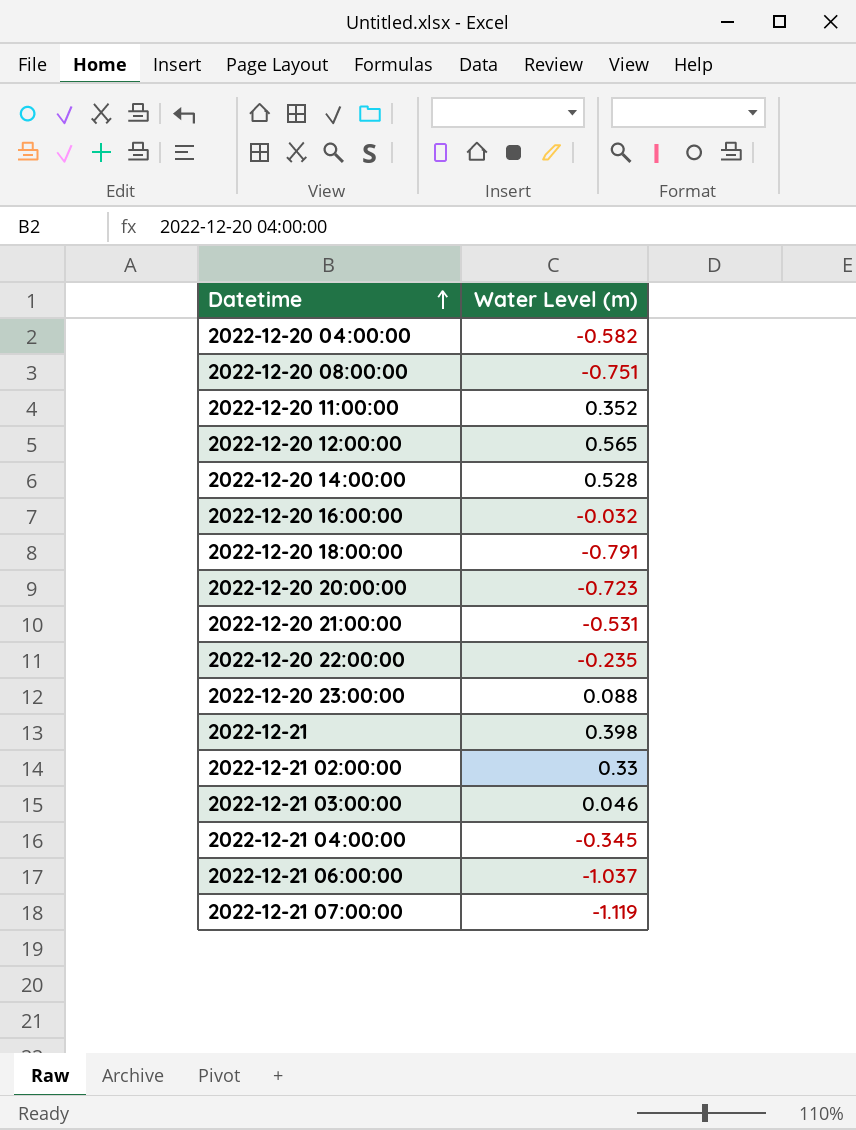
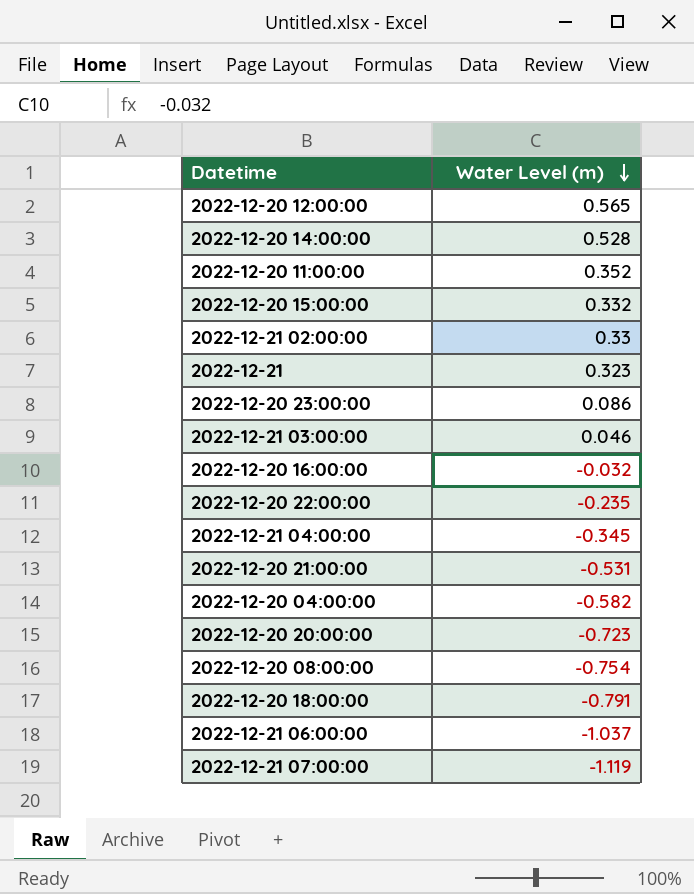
row order: Datetime ascending -> Water Level (m) descending
row 2022-12-20 15:00:00: none -> 0.332
2022-12-21 | Water Level (m): 0.398 -> 0.323
2022-12-20 23:00:00 | Water Level (m): 0.088 -> 0.086
2022-12-20 08:00:00 | Water Level (m): -0.751 -> -0.754

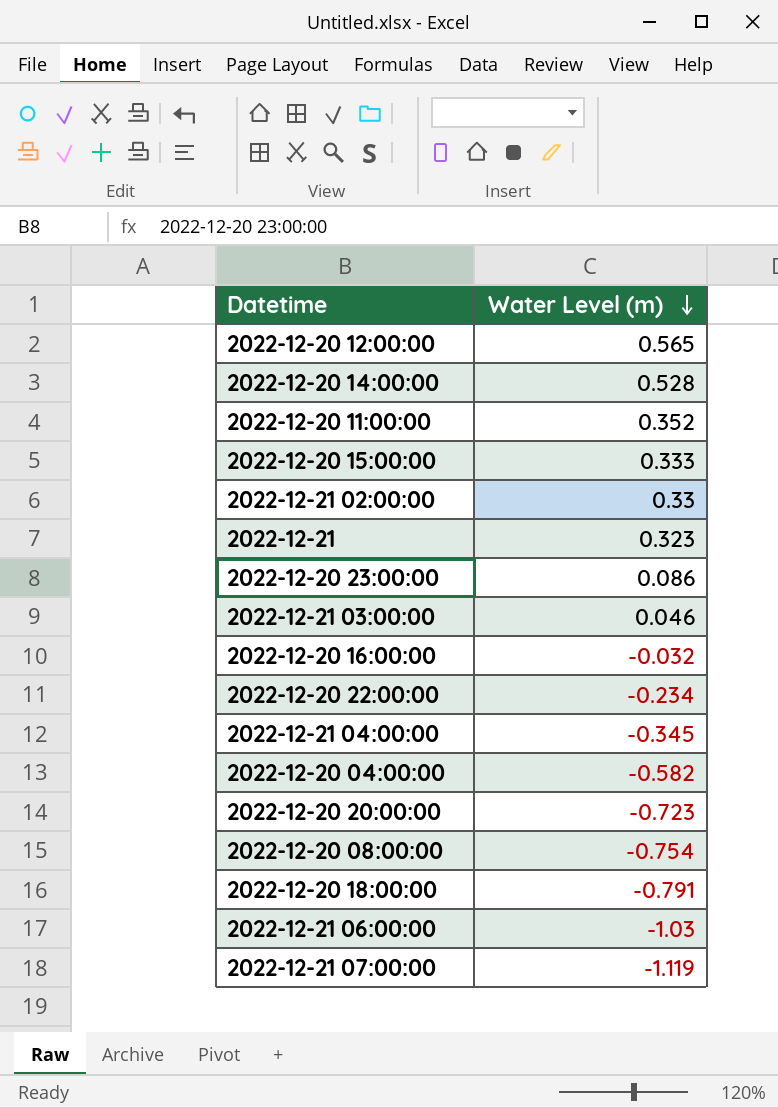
row 2022-12-20 21:00:00: -0.531 -> none
2022-12-20 15:00:00 | Water Level (m): 0.332 -> 0.333
2022-12-20 22:00:00 | Water Level (m): -0.235 -> -0.234
2022-12-21 06:00:00 | Water Level (m): -1.037 -> -1.03

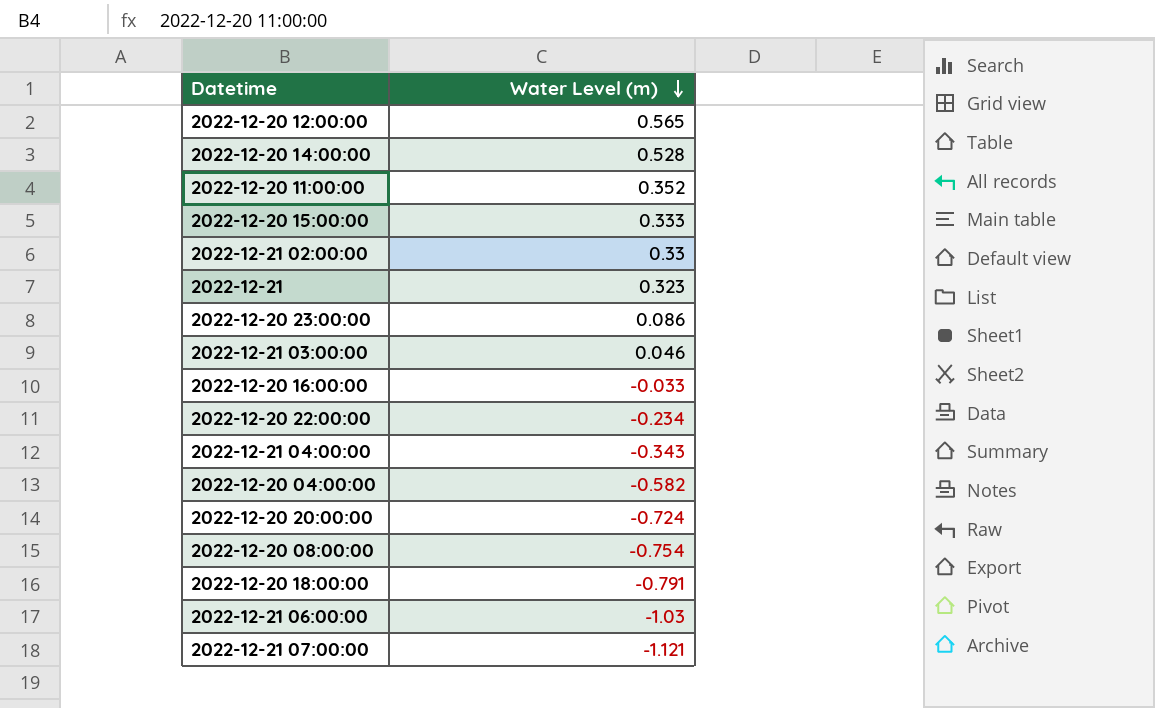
2022-12-20 16:00:00 | Water Level (m): -0.032 -> -0.033
2022-12-21 04:00:00 | Water Level (m): -0.345 -> -0.343
2022-12-20 20:00:00 | Water Level (m): -0.723 -> -0.724
2022-12-21 07:00:00 | Water Level (m): -1.119 -> -1.121

